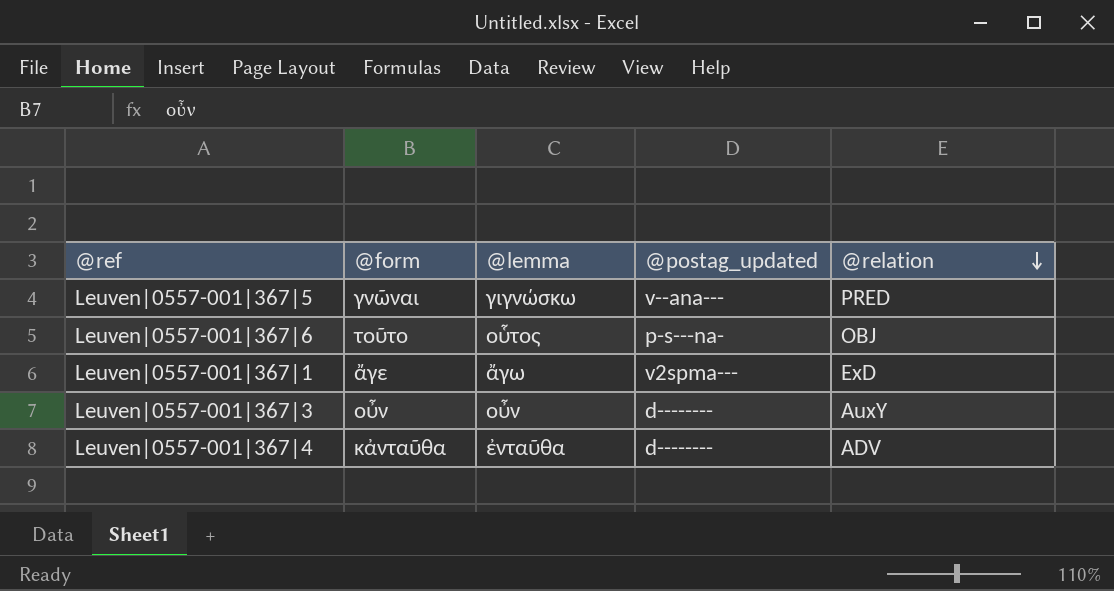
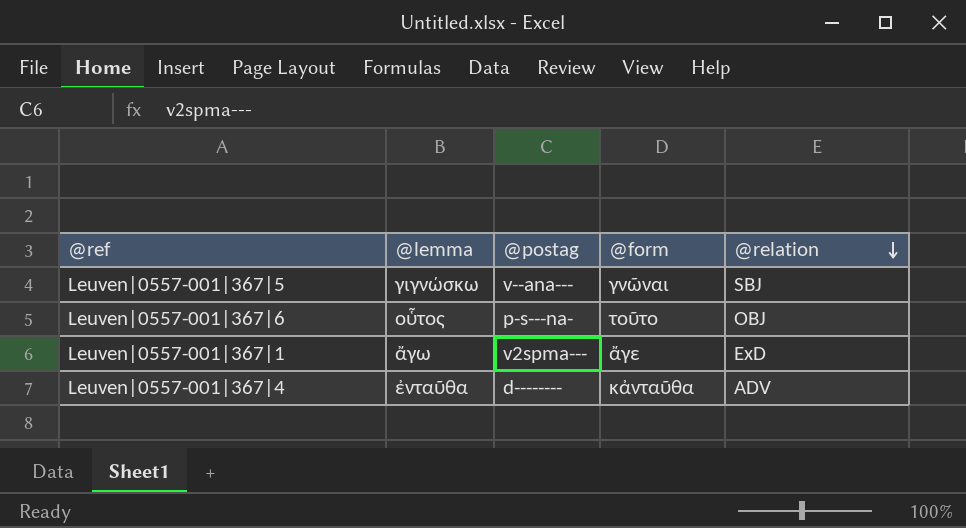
column name: @postag_updated -> @postag
column @form | position: 2 -> 4
row Leuven|0557-001|367|3: οὖν | οὖν | d-------- | AuxY -> none
Leuven|0557-001|367|5 | @relation: PRED -> SBJ

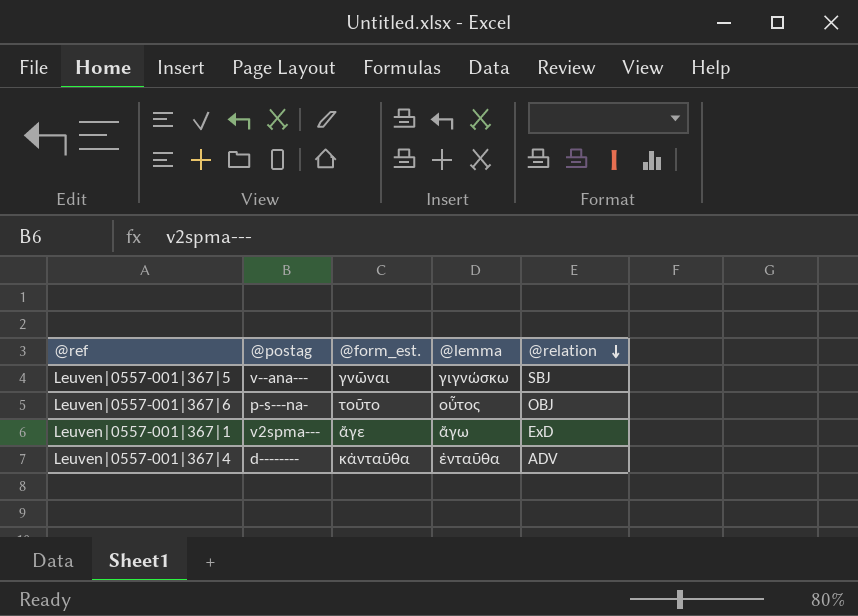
column name: @form -> @form_est.
column @lemma | position: 2 -> 4

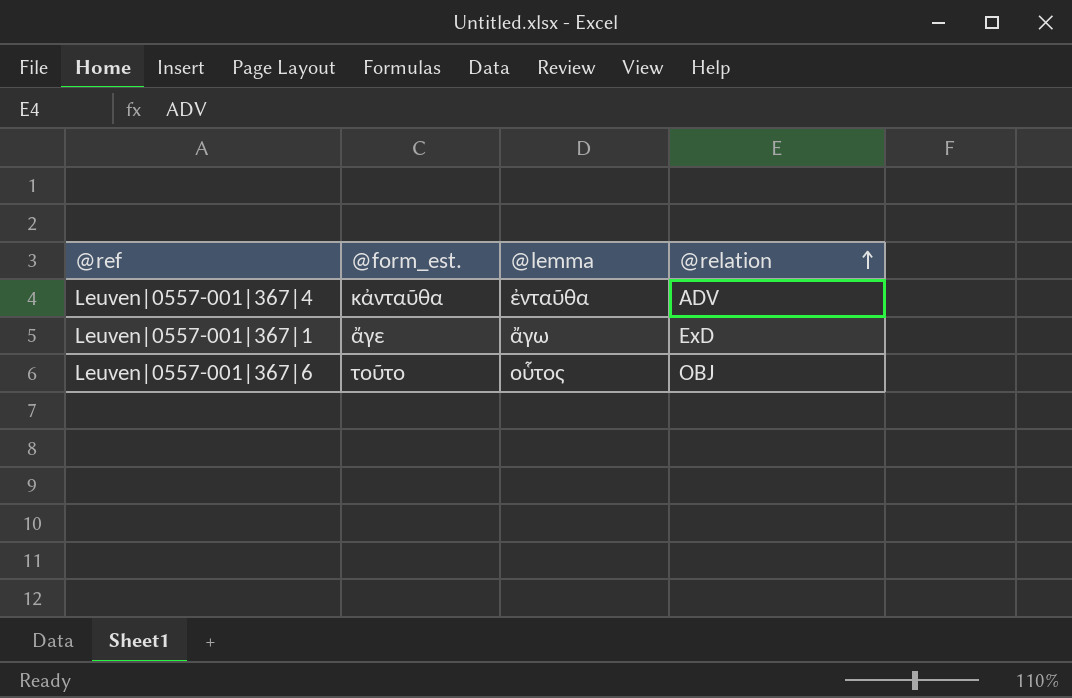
row order: @relation descending -> @relation ascending
column @postag | position: 2 -> none
row Leuven|0557-001|367|5: v--ana--- | γνῶναι | γιγνώσκω | SBJ -> none

